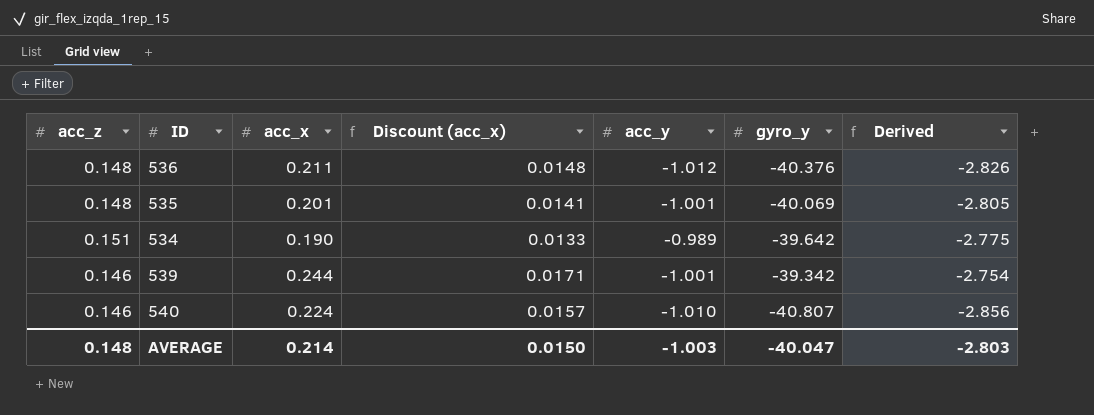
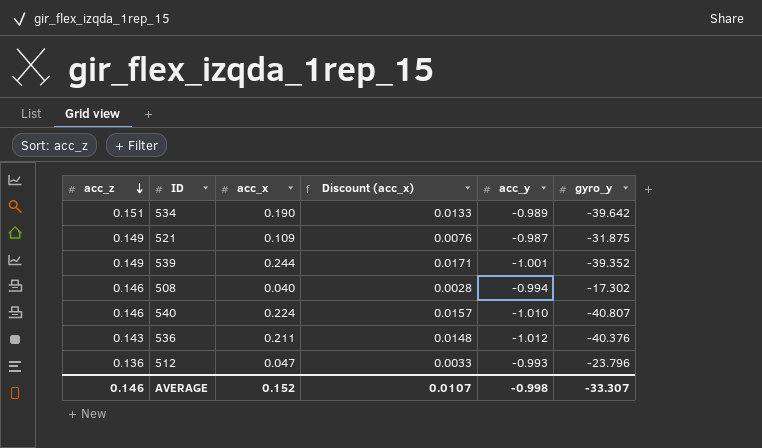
row order: none -> acc_z descending
column Derived | formula: [gyro_y] * 0.07 -> none
row 535: 0.148 | 0.201 | 0.0141 | -1.001 | -40.069 | -2.805 -> none
row 521: none -> 0.149 | 0.109 | 0.0076 | -0.987 | -31.875
539 | acc_z: 0.146 -> 0.149
539 | gyro_y: -39.342 -> -39.352
row 508: none -> 0.146 | 0.040 | 0.0028 | -0.994 | -17.302
536 | acc_z: 0.148 -> 0.143
row 512: none -> 0.136 | 0.047 | 0.0033 | -0.993 | -23.796
AVERAGE | acc_z: 0.148 -> 0.146
AVERAGE | acc_x: 0.214 -> 0.152
AVERAGE | Discount (acc_x): 0.0150 -> 0.0107
AVERAGE | acc_y: -1.003 -> -0.998
AVERAGE | gyro_y: -40.047 -> -33.307

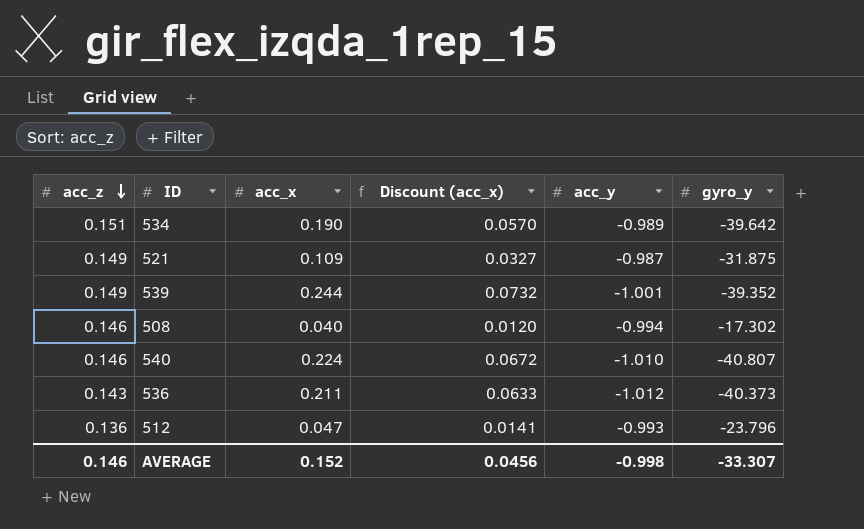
column Discount (acc_x) | formula: [acc_x] * 0.07 -> [acc_x] * 0.3
536 | gyro_y: -40.376 -> -40.373
AVERAGE | Discount (acc_x): 0.0107 -> 0.0456

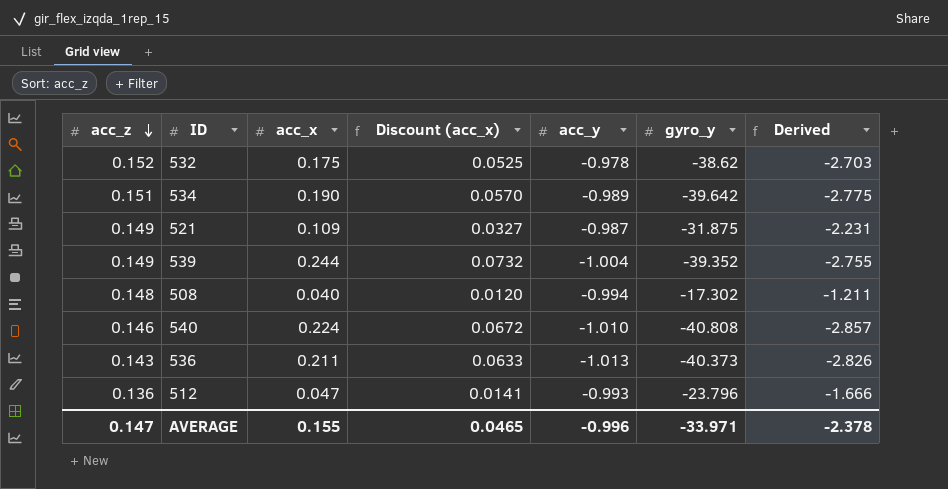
column Derived | formula: none -> [gyro_y] * 0.07
row 532: none -> 0.152 | 0.175 | 0.0525 | -0.978 | -38.62 | -2.703
539 | acc_y: -1.001 -> -1.004
508 | acc_z: 0.146 -> 0.148
540 | gyro_y: -40.807 -> -40.808
536 | acc_y: -1.012 -> -1.013
AVERAGE | acc_z: 0.146 -> 0.147
AVERAGE | acc_x: 0.152 -> 0.155
AVERAGE | Discount (acc_x): 0.0456 -> 0.0465
AVERAGE | acc_y: -0.998 -> -0.996
AVERAGE | gyro_y: -33.307 -> -33.971

